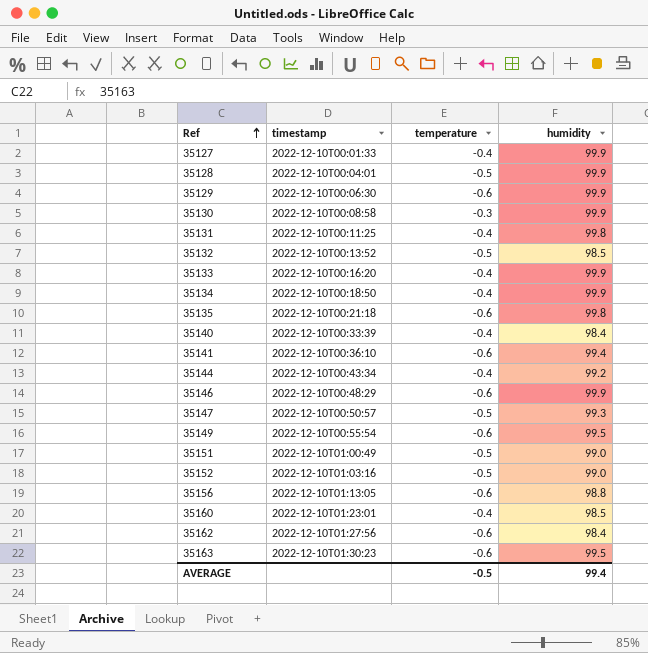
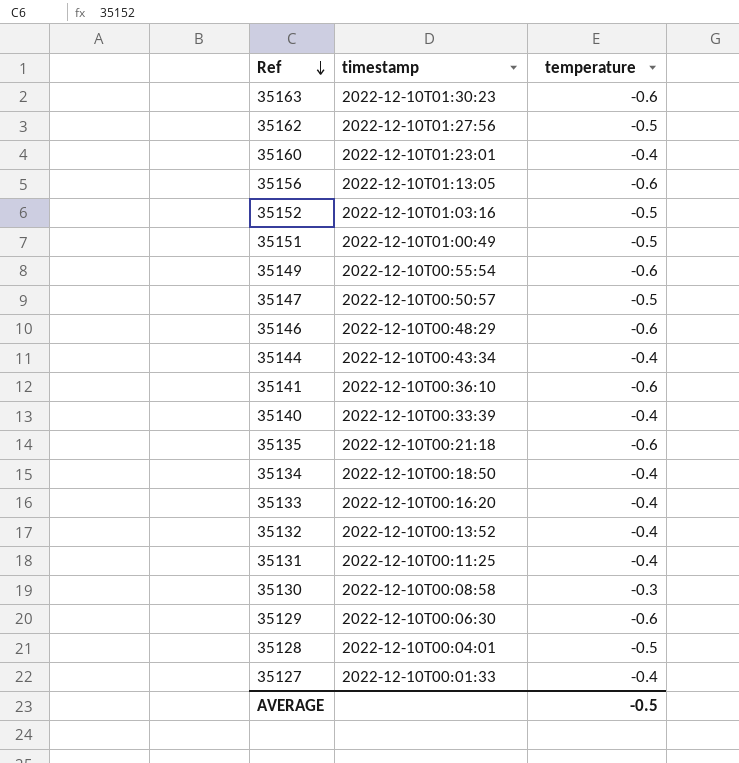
row order: Ref ascending -> Ref descending
column humidity | position: 4 -> none
35162 | temperature: -0.6 -> -0.5
35132 | temperature: -0.5 -> -0.4

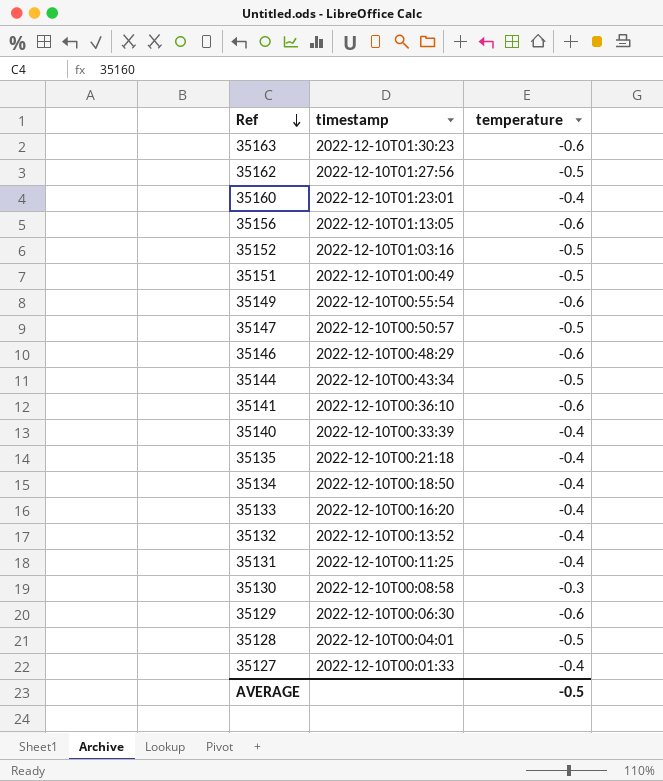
35144 | temperature: -0.4 -> -0.5
35135 | temperature: -0.6 -> -0.4

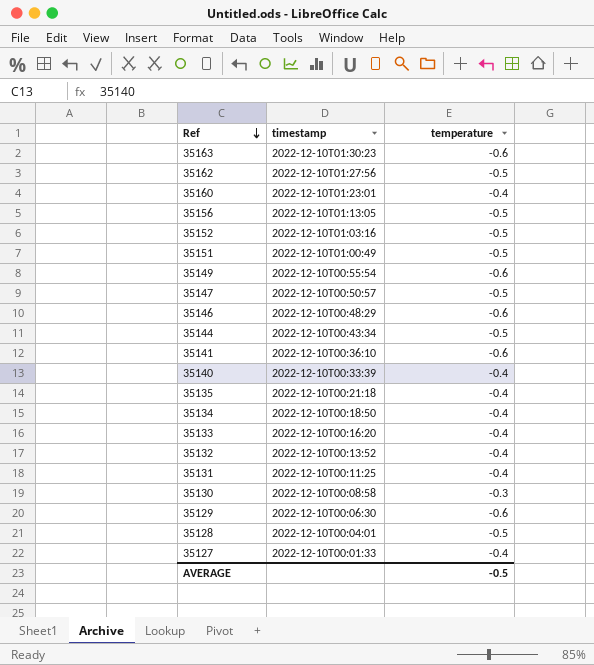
35156 | temperature: -0.6 -> -0.5

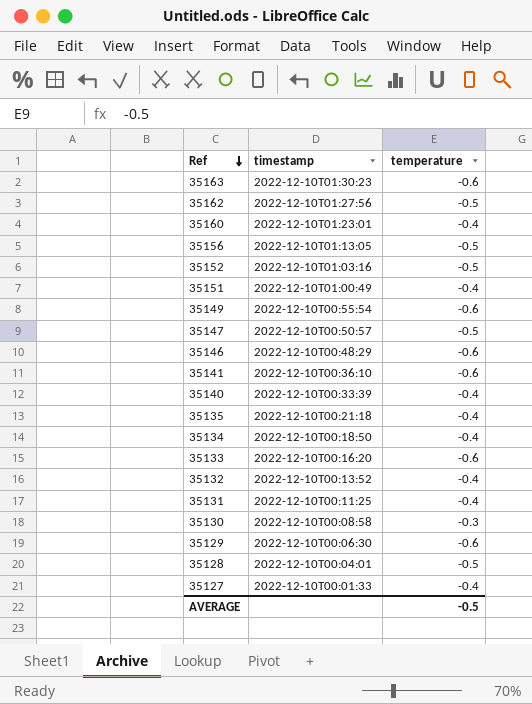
row 35144: 2022-12-10T00:43:34 | -0.5 -> none
35151 | temperature: -0.5 -> -0.4
35133 | temperature: -0.4 -> -0.6

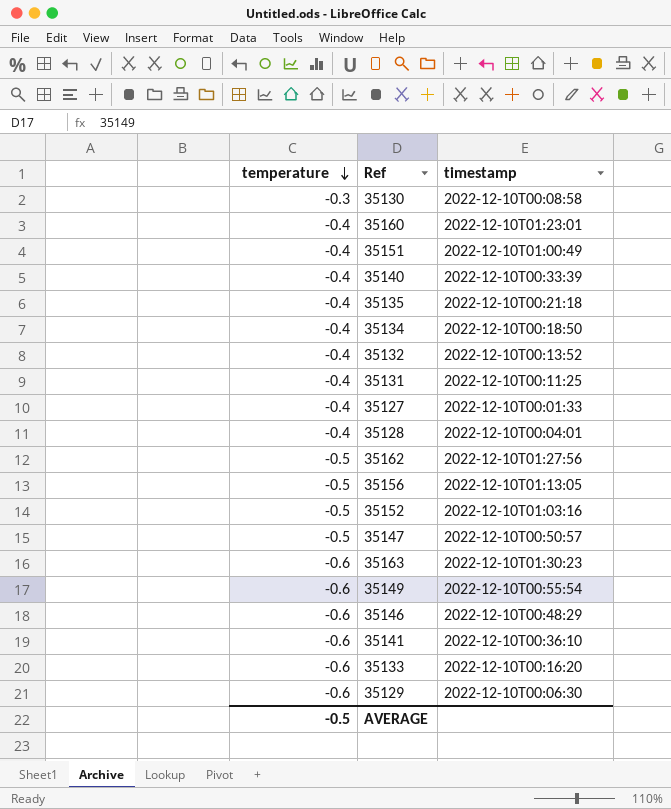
row order: Ref descending -> temperature descending
column temperature | position: 3 -> 1
35128 | temperature: -0.5 -> -0.4

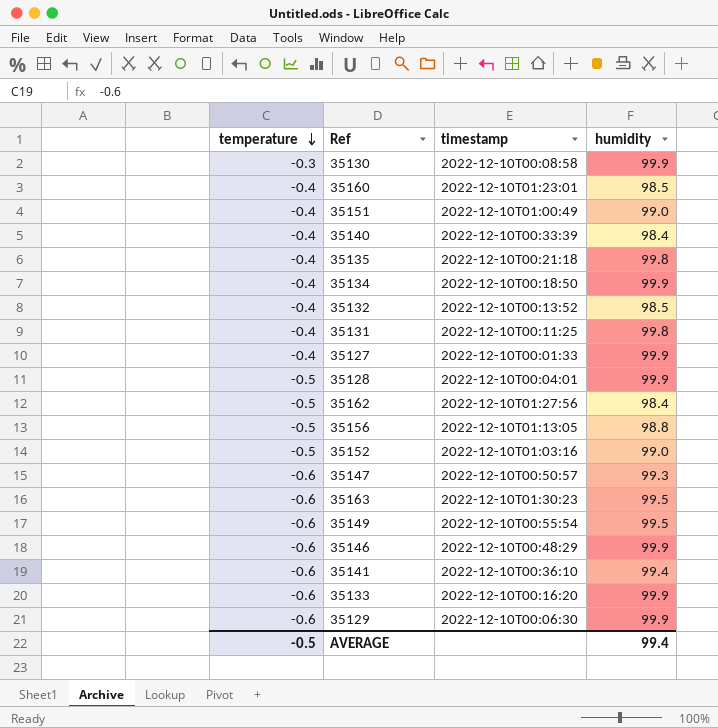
column humidity | position: none -> 4
35128 | temperature: -0.4 -> -0.5
35147 | temperature: -0.5 -> -0.6

